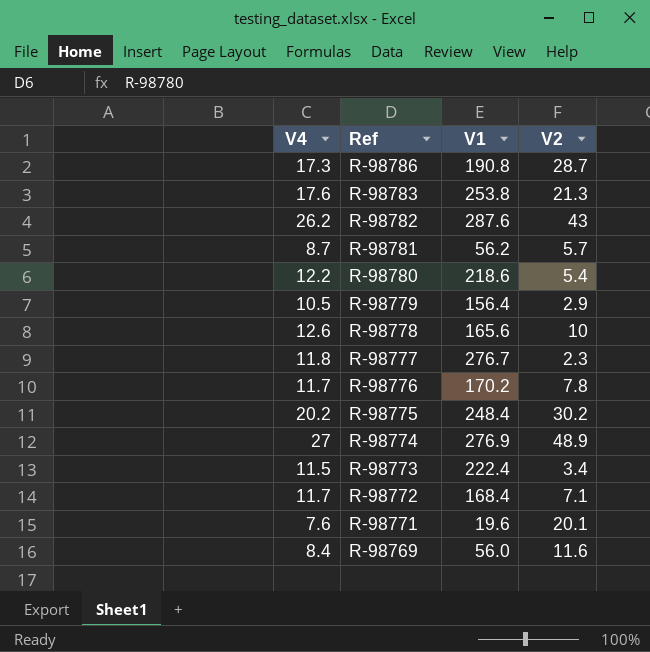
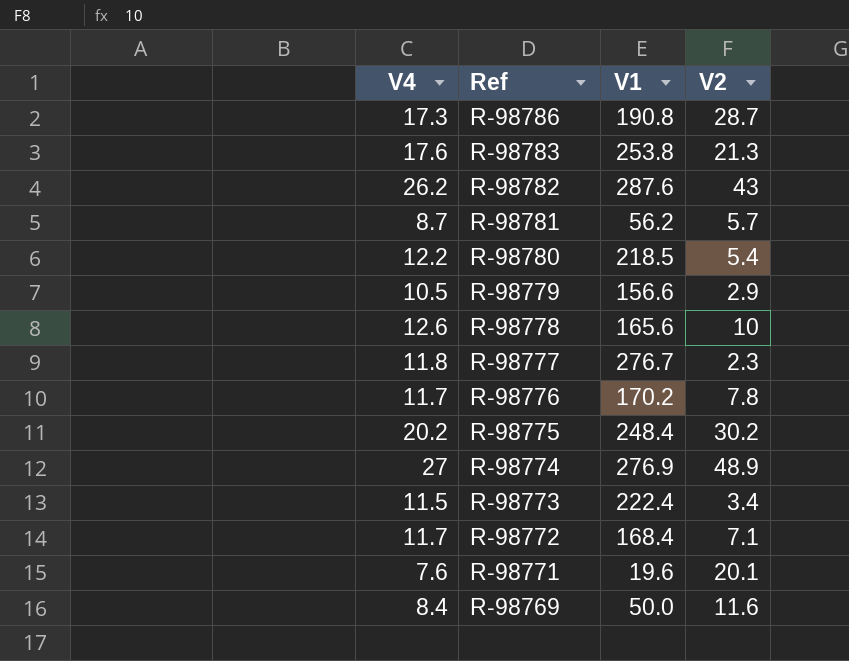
R-98780 | V1: 218.6 -> 218.5
R-98779 | V1: 156.4 -> 156.6
R-98769 | V1: 56.0 -> 50.0

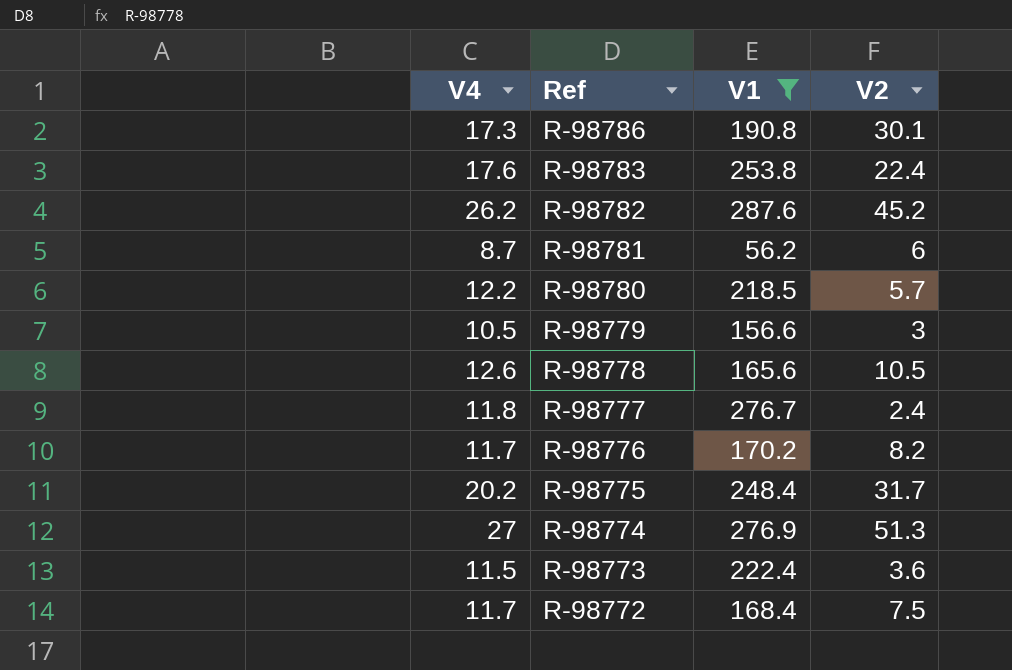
filter: none -> V1 >= 56.2
R-98786 | V2: 28.7 -> 30.1
R-98783 | V2: 21.3 -> 22.4
R-98782 | V2: 43 -> 45.2
R-98781 | V2: 5.7 -> 6
R-98780 | V2: 5.4 -> 5.7
R-98779 | V2: 2.9 -> 3
R-98778 | V2: 10 -> 10.5
R-98777 | V2: 2.3 -> 2.4
R-98776 | V2: 7.8 -> 8.2
R-98775 | V2: 30.2 -> 31.7
R-98774 | V2: 48.9 -> 51.3
R-98773 | V2: 3.4 -> 3.6
R-98772 | V2: 7.1 -> 7.5

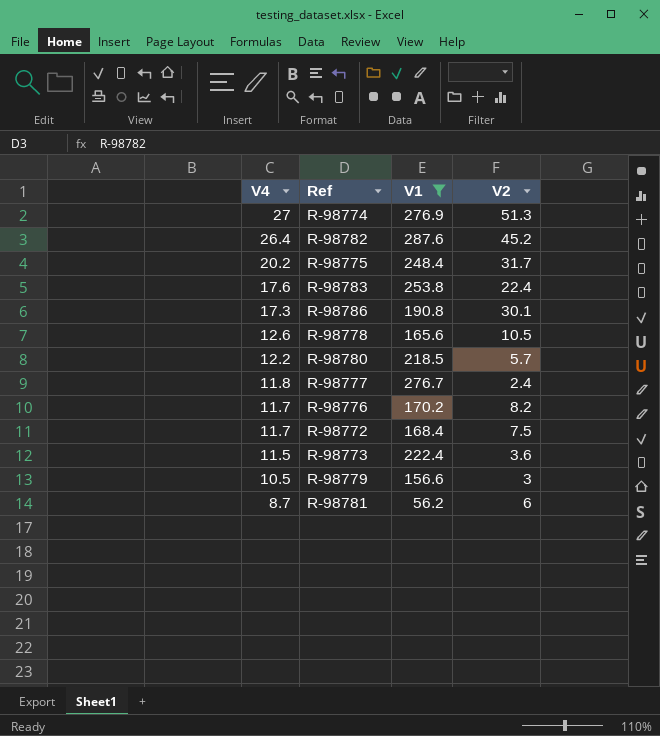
row order: Ref descending -> V4 descending
R-98782 | V4: 26.2 -> 26.4

